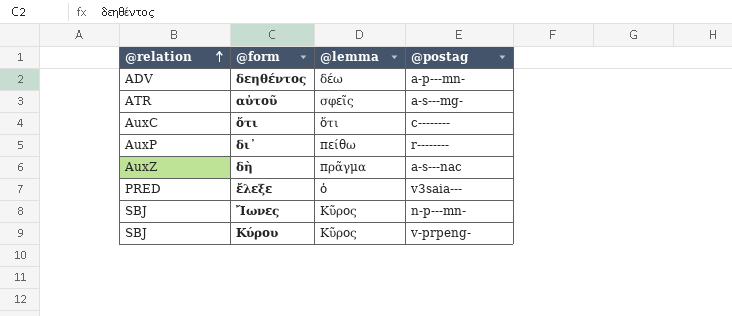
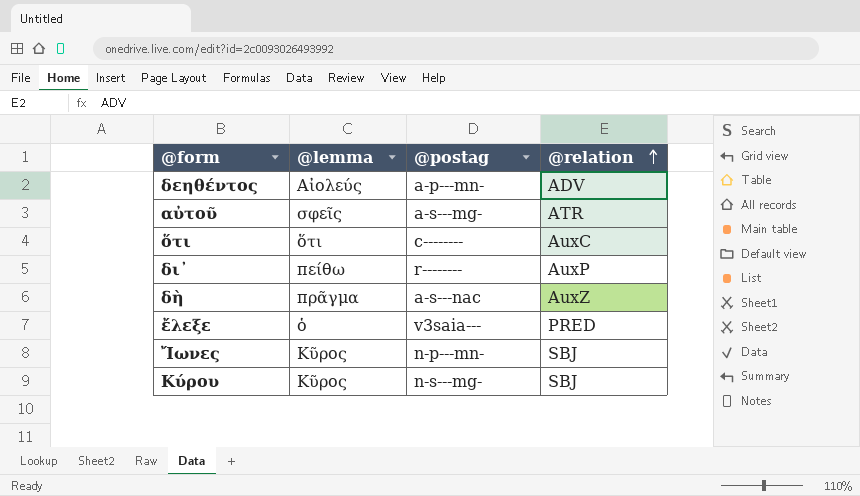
column @relation | position: 1 -> 4
δεηθέντος | @lemma: δέω -> Αἰολεύς
Κύρου | @postag: v-prpeng- -> n-s---mg-

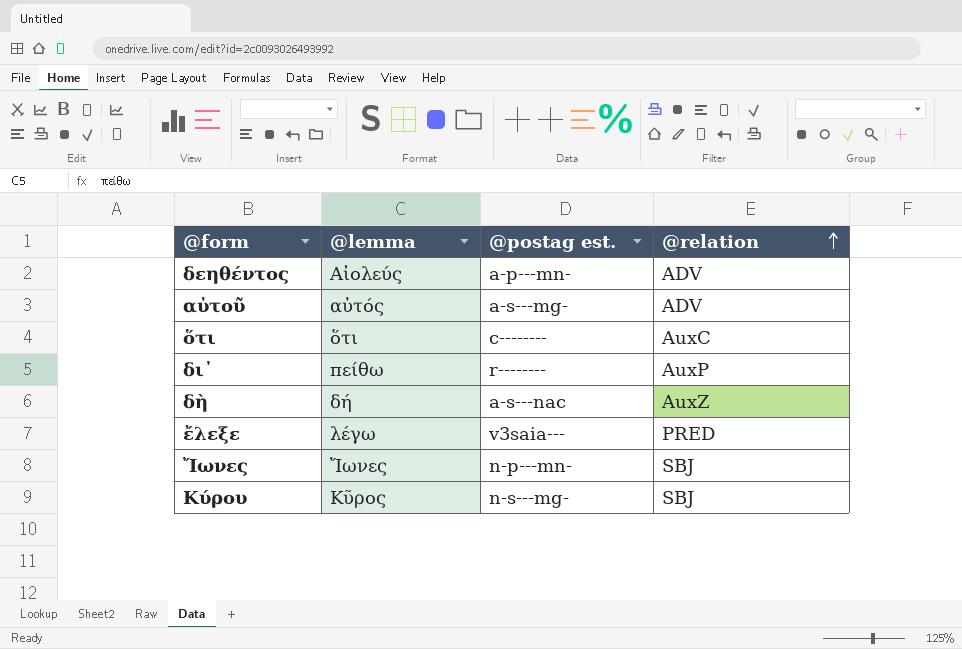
column name: @postag -> @postag est.
αὐτοῦ | @lemma: σφεῖς -> αὐτός
αὐτοῦ | @relation: ATR -> ADV
δὴ | @lemma: πρᾶγμα -> δή
ἔλεξε | @lemma: ὁ -> λέγω
Ἴωνες | @lemma: Κῦρος -> Ἴωνες

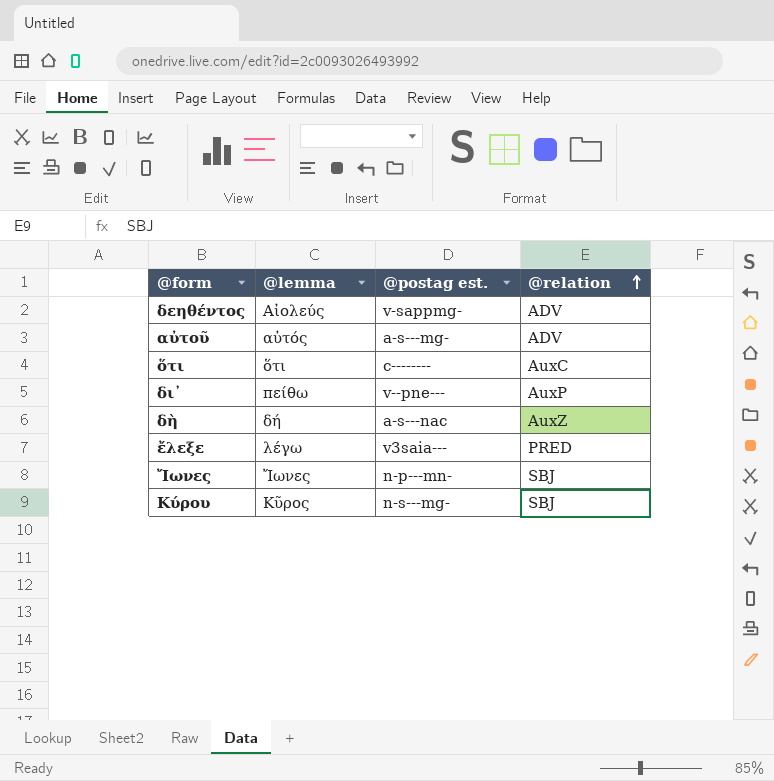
δεηθέντος | @postag est.: a-p---mn- -> v-sappmg-
δι᾽ | @postag est.: r-------- -> v--pne---

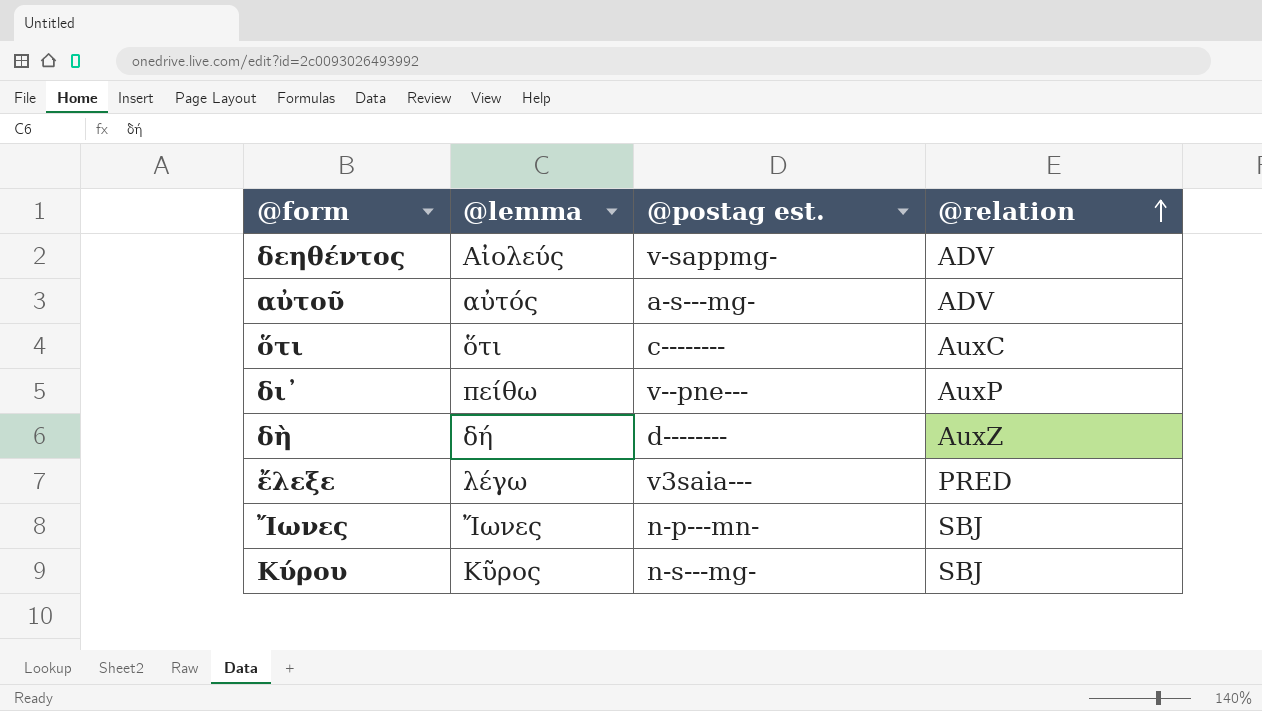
δὴ | @postag est.: a-s---nac -> d--------

